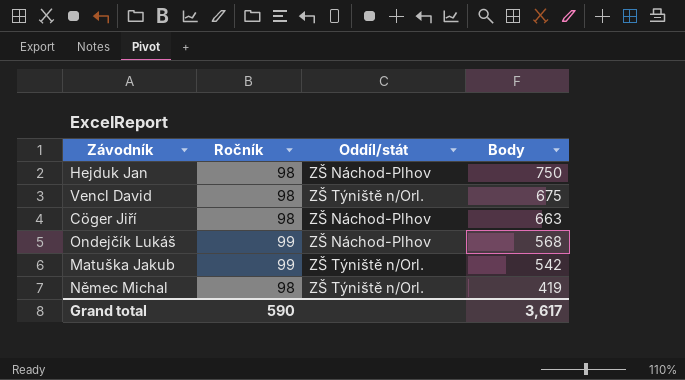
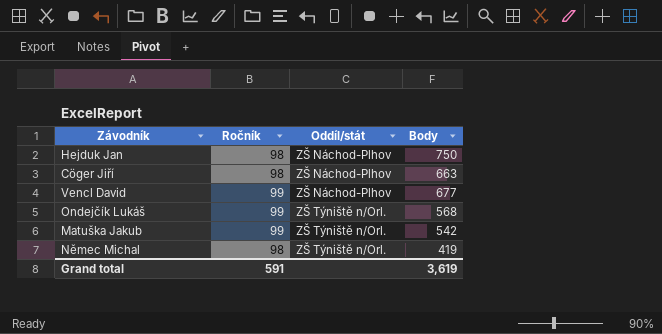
row order: Body descending -> Oddíl/stát ascending
Vencl David | Ročník: 98 -> 99
Vencl David | Oddíl/stát: ZŠ Týniště n/Orl. -> ZŠ Náchod-Plhov
Vencl David | Body: 675 -> 677
Ondejčík Lukáš | Oddíl/stát: ZŠ Náchod-Plhov -> ZŠ Týniště n/Orl.
Grand total | Ročník: 590 -> 591
Grand total | Body: 3,617 -> 3,619

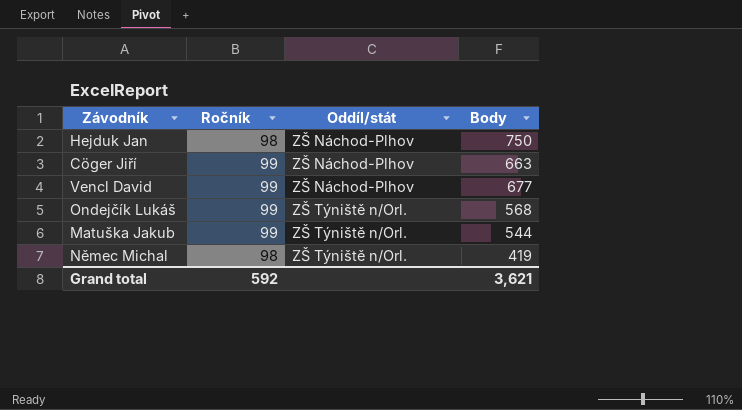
Cöger Jiří | Ročník: 98 -> 99
Matuška Jakub | Body: 542 -> 544
Grand total | Ročník: 591 -> 592
Grand total | Body: 3,619 -> 3,621

